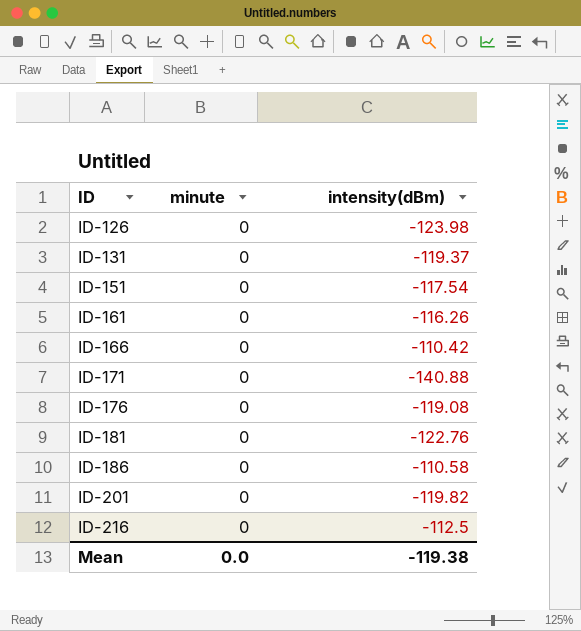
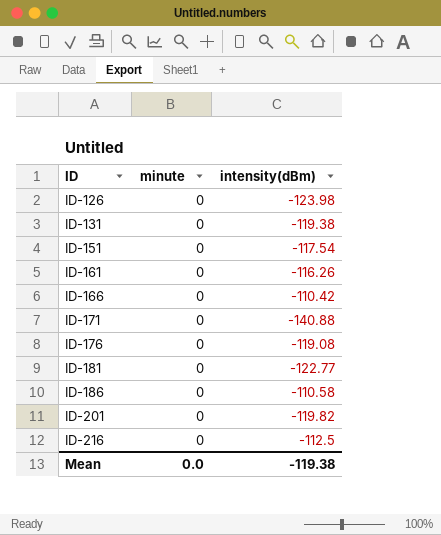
ID-131 | intensity(dBm): -119.37 -> -119.38
ID-181 | intensity(dBm): -122.76 -> -122.77

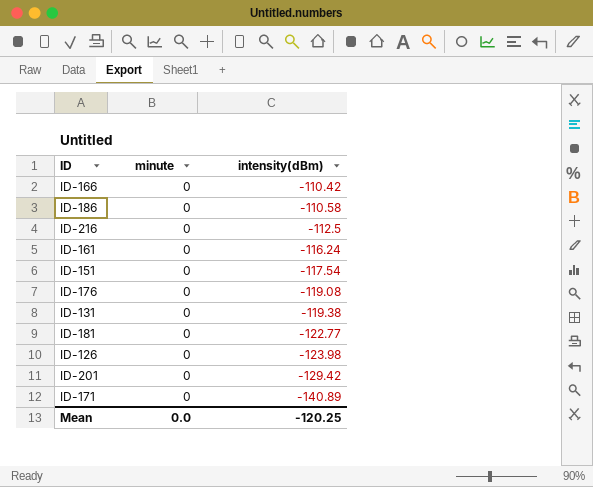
row order: ID ascending -> intensity(dBm) descending
ID-161 | intensity(dBm): -116.26 -> -116.24
ID-201 | intensity(dBm): -119.82 -> -129.42
ID-171 | intensity(dBm): -140.88 -> -140.89
Mean | intensity(dBm): -119.38 -> -120.25

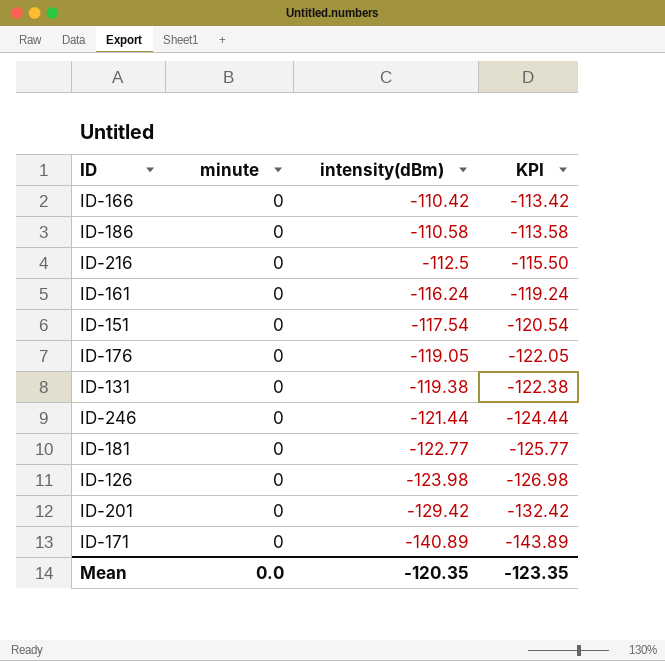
column KPI | formula: none -> [intensity(dBm)] - 3
ID-176 | intensity(dBm): -119.08 -> -119.05
row ID-246: none -> 0 | -121.44 | -124.44
Mean | intensity(dBm): -120.25 -> -120.35

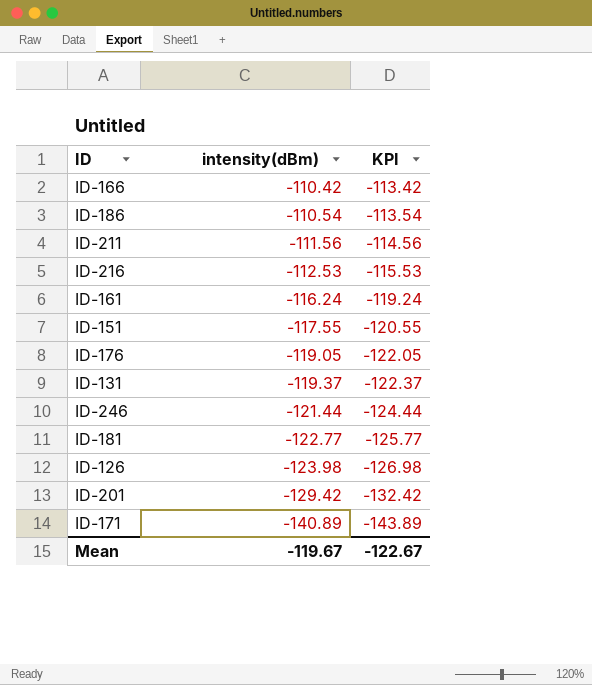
column minute | position: 2 -> none
ID-186 | intensity(dBm): -110.58 -> -110.54
ID-186 | KPI: -113.58 -> -113.54
row ID-211: none -> -111.56 | -114.56
ID-216 | intensity(dBm): -112.5 -> -112.53
ID-216 | KPI: -115.50 -> -115.53
ID-151 | intensity(dBm): -117.54 -> -117.55
ID-151 | KPI: -120.54 -> -120.55
ID-131 | intensity(dBm): -119.38 -> -119.37
ID-131 | KPI: -122.38 -> -122.37
Mean | intensity(dBm): -120.35 -> -119.67
Mean | KPI: -123.35 -> -122.67

